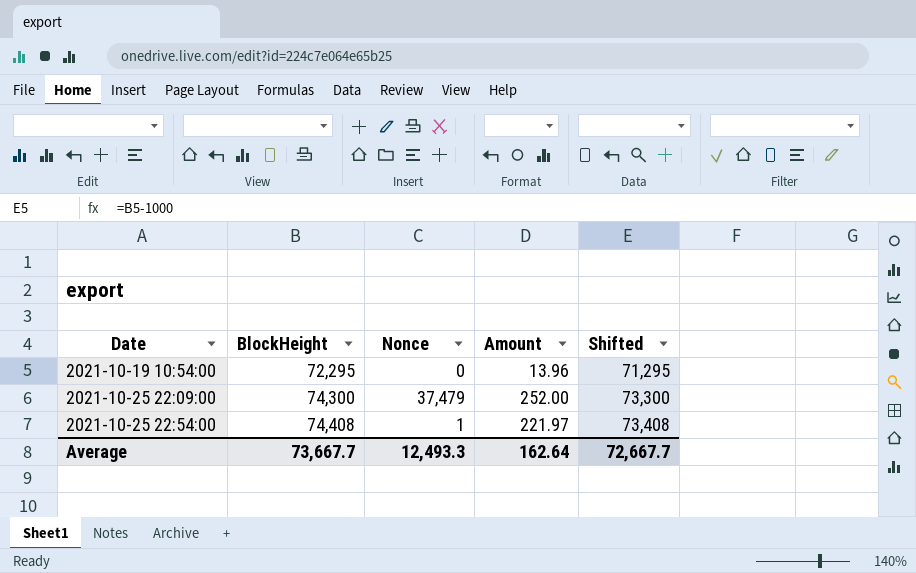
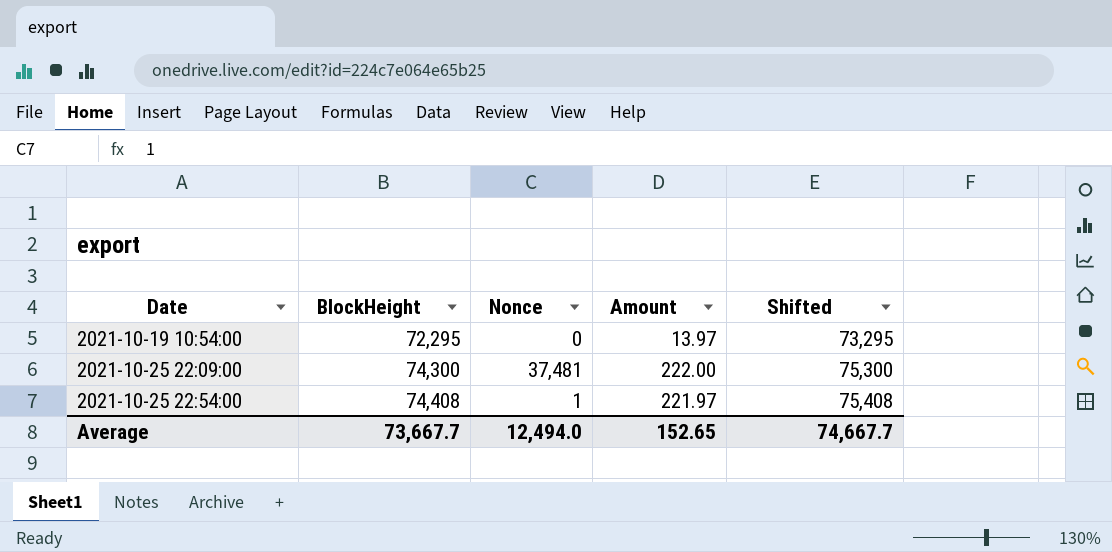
column Shifted | formula: [BlockHeight] - 1000 -> [BlockHeight] + 1000
2021-10-19 10:54:00 | Amount: 13.96 -> 13.97
2021-10-25 22:09:00 | Nonce: 37,479 -> 37,481
2021-10-25 22:09:00 | Amount: 252.00 -> 222.00
Average | Nonce: 12,493.3 -> 12,494.0
Average | Amount: 162.64 -> 152.65
Average | Shifted: 72,667.7 -> 74,667.7

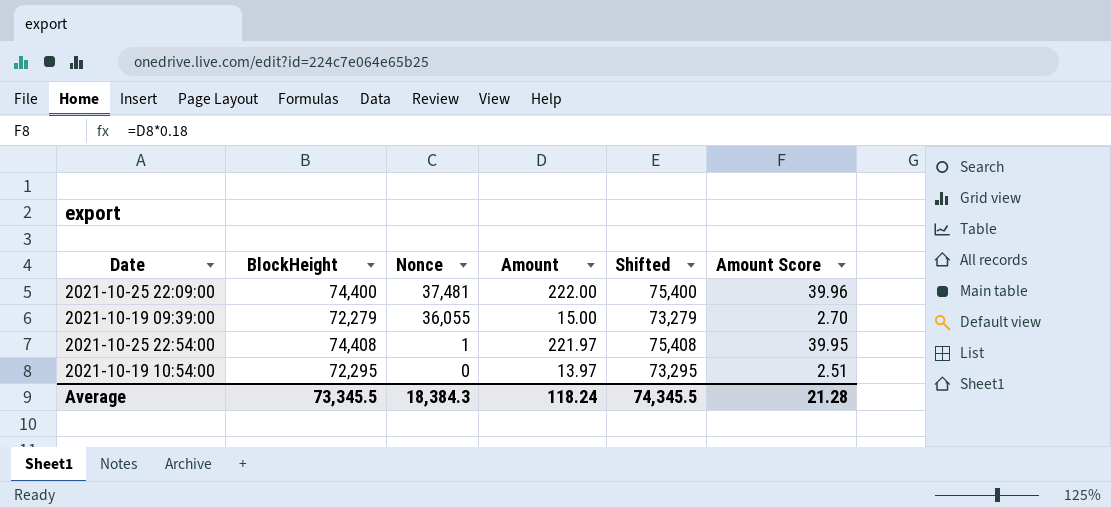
row order: Date ascending -> Nonce descending
column Amount Score | formula: none -> [Amount] * 0.18
2021-10-25 22:09:00 | BlockHeight: 74,300 -> 74,400
2021-10-25 22:09:00 | Shifted: 75,300 -> 75,400
row 2021-10-19 09:39:00: none -> 72,279 | 36,055 | 15.00 | 73,279 | 2.70
Average | BlockHeight: 73,667.7 -> 73,345.5
Average | Nonce: 12,494.0 -> 18,384.3
Average | Amount: 152.65 -> 118.24
Average | Shifted: 74,667.7 -> 74,345.5

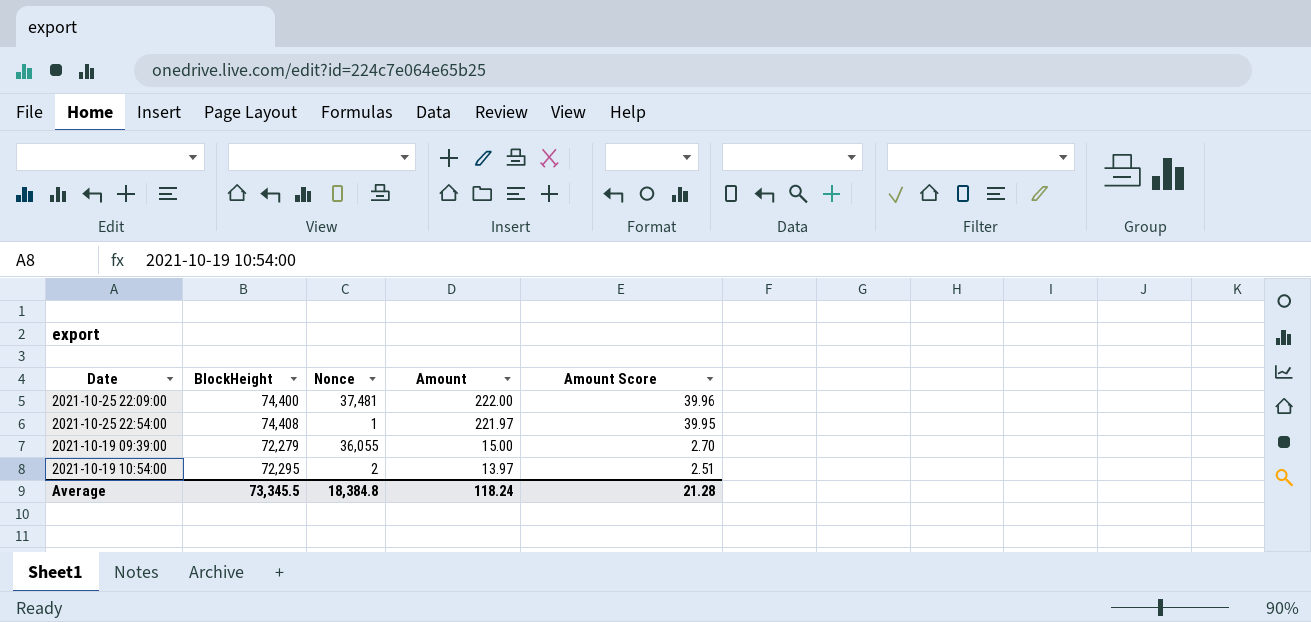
row order: Nonce descending -> Amount descending
column Shifted | formula: [BlockHeight] + 1000 -> none
2021-10-19 10:54:00 | Nonce: 0 -> 2
Average | Nonce: 18,384.3 -> 18,384.8

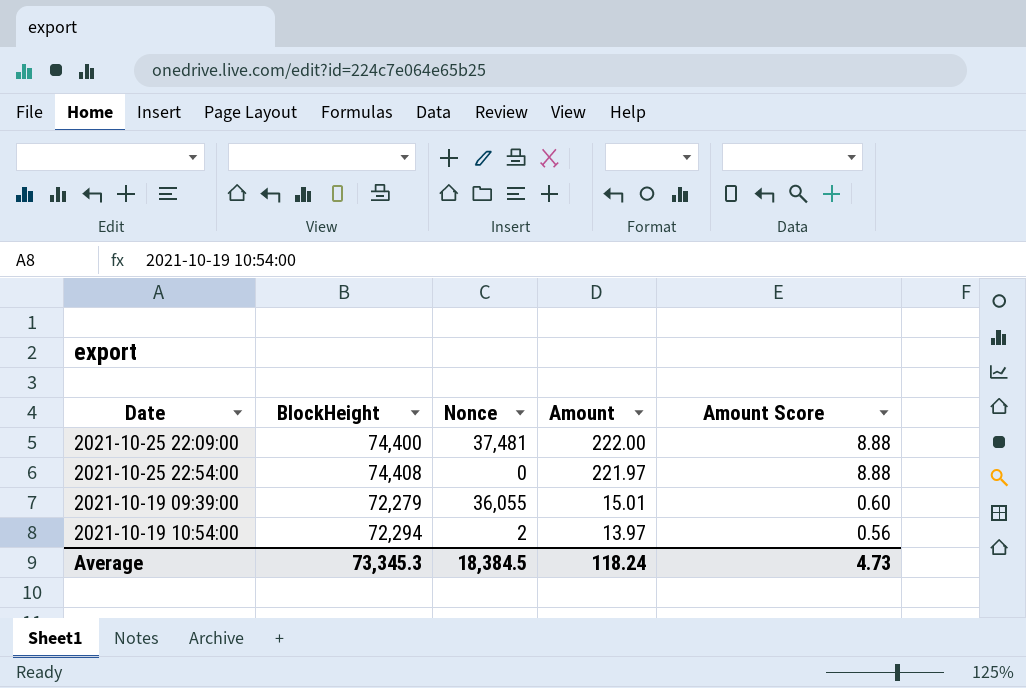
column Amount Score | formula: [Amount] * 0.18 -> [Amount] * 0.04
2021-10-25 22:54:00 | Nonce: 1 -> 0
2021-10-19 09:39:00 | Amount: 15.00 -> 15.01
2021-10-19 10:54:00 | BlockHeight: 72,295 -> 72,294
Average | BlockHeight: 73,345.5 -> 73,345.3
Average | Nonce: 18,384.8 -> 18,384.5
Average | Amount Score: 21.28 -> 4.73

